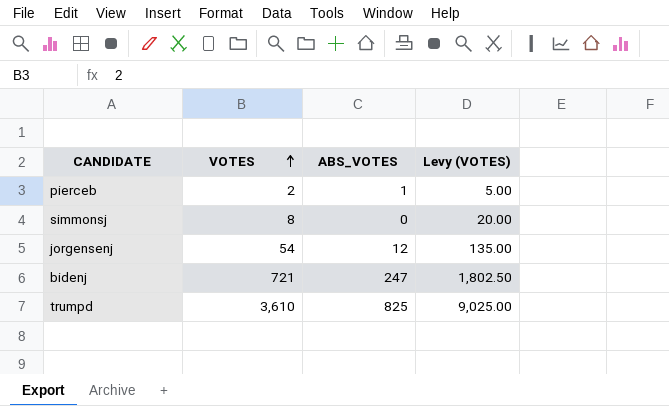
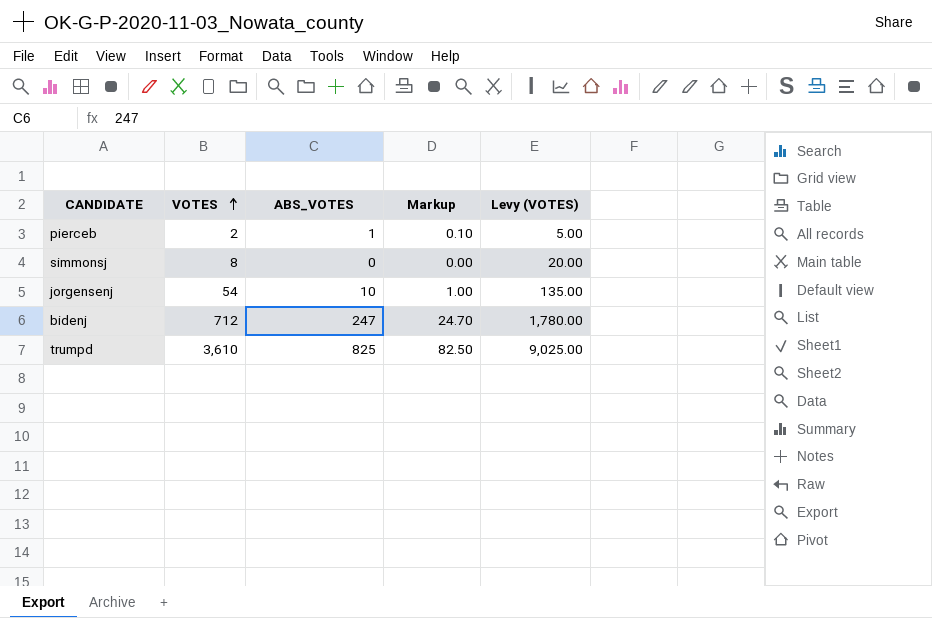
column Markup | formula: none -> [ABS_VOTES] * 0.1
jorgensenj | ABS_VOTES: 12 -> 10
bidenj | VOTES: 721 -> 712
bidenj | Levy (VOTES): 1,802.50 -> 1,780.00

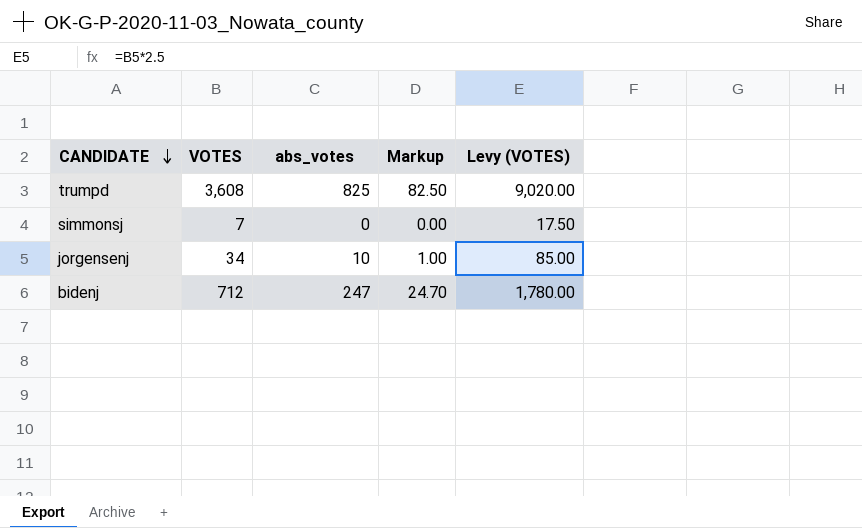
row order: VOTES ascending -> CANDIDATE descending
column name: ABS_VOTES -> abs_votes
row pierceb: 2 | 1 | 0.10 | 5.00 -> none
trumpd | VOTES: 3,610 -> 3,608
trumpd | Levy (VOTES): 9,025.00 -> 9,020.00
simmonsj | VOTES: 8 -> 7
simmonsj | Levy (VOTES): 20.00 -> 17.50
jorgensenj | VOTES: 54 -> 34
jorgensenj | Levy (VOTES): 135.00 -> 85.00

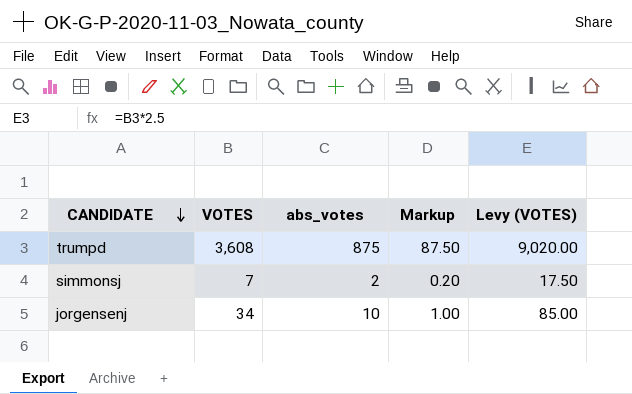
row bidenj: 712 | 247 | 24.70 | 1,780.00 -> none
trumpd | abs_votes: 825 -> 875
trumpd | Markup: 82.50 -> 87.50
simmonsj | abs_votes: 0 -> 2
simmonsj | Markup: 0.00 -> 0.20

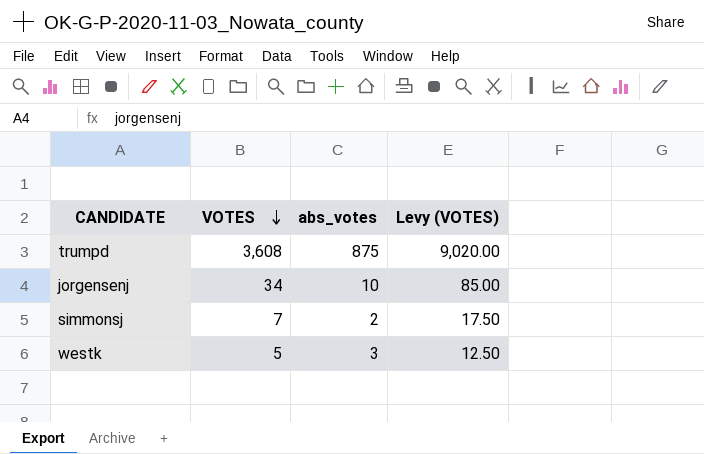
row order: CANDIDATE descending -> VOTES descending
column Markup | formula: [abs_votes] * 0.1 -> none
row westk: none -> 5 | 3 | 12.50

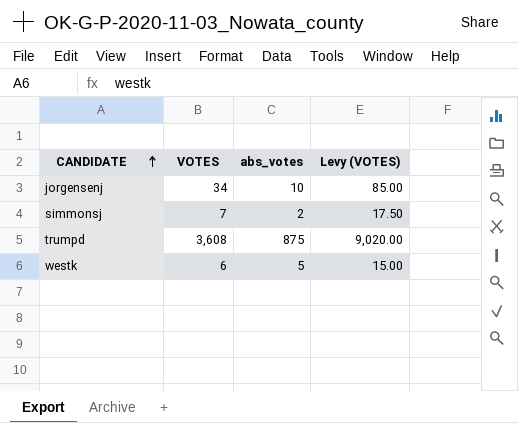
row order: VOTES descending -> CANDIDATE ascending
westk | VOTES: 5 -> 6
westk | abs_votes: 3 -> 5
westk | Levy (VOTES): 12.50 -> 15.00

